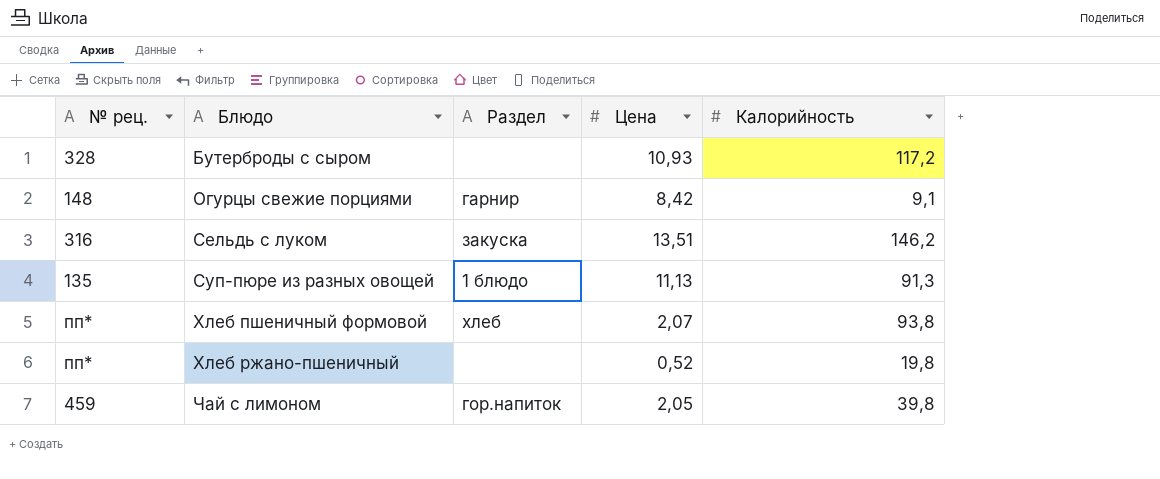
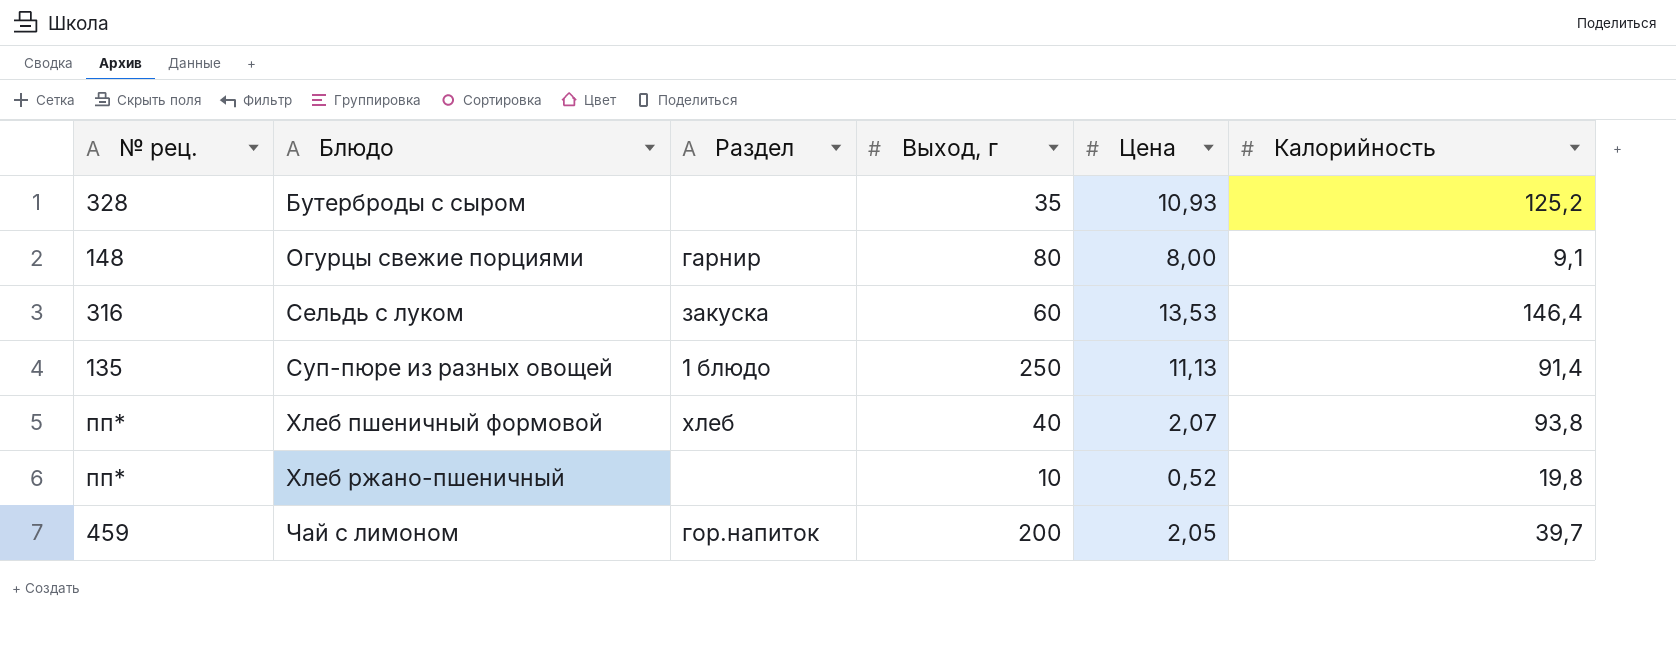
column Выход, г | position: none -> 4
Бутерброды с сыром | Калорийность: 117,2 -> 125,2
Огурцы свежие порциями | Цена: 8,42 -> 8,00
Сельдь с луком | Цена: 13,51 -> 13,53
Сельдь с луком | Калорийность: 146,2 -> 146,4
Суп-пюре из разных овощей | Калорийность: 91,3 -> 91,4
Чай с лимоном | Калорийность: 39,8 -> 39,7

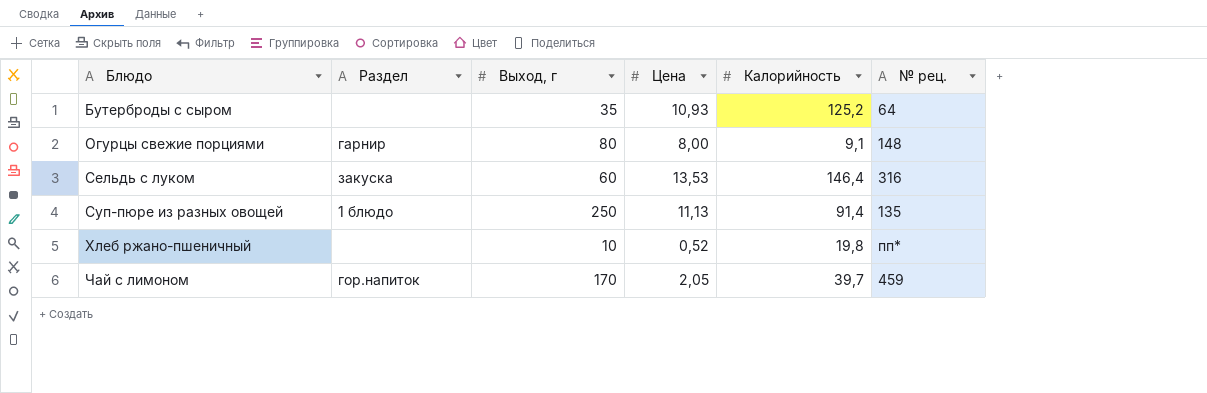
column № рец. | position: 1 -> 6
row Хлеб пшеничный формовой: пп* | хлеб | 40 | 2,07 | 93,8 -> none
Бутерброды с сыром | № рец.: 328 -> 64
Чай с лимоном | Выход, г: 200 -> 170

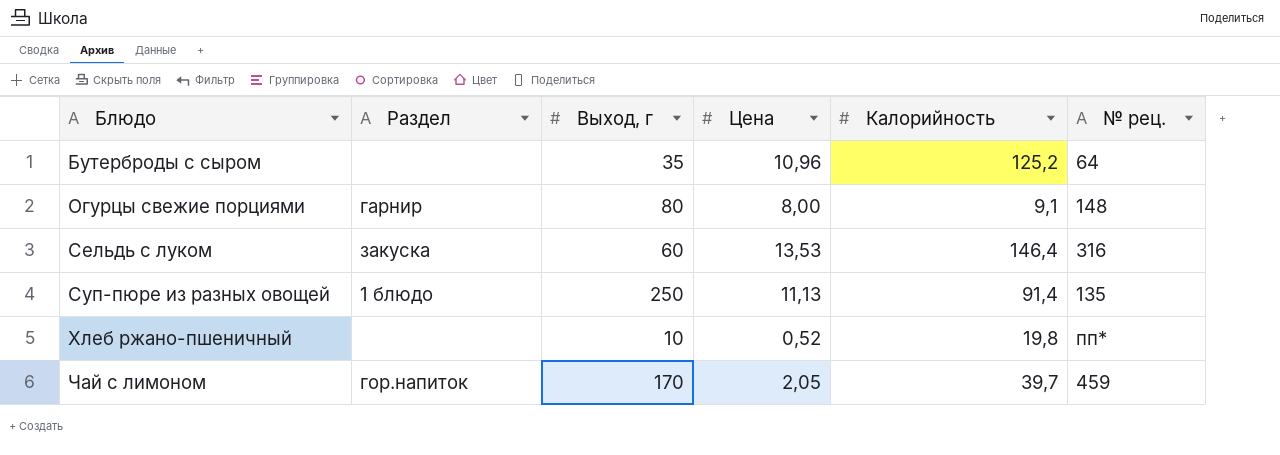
Бутерброды с сыром | Цена: 10,93 -> 10,96

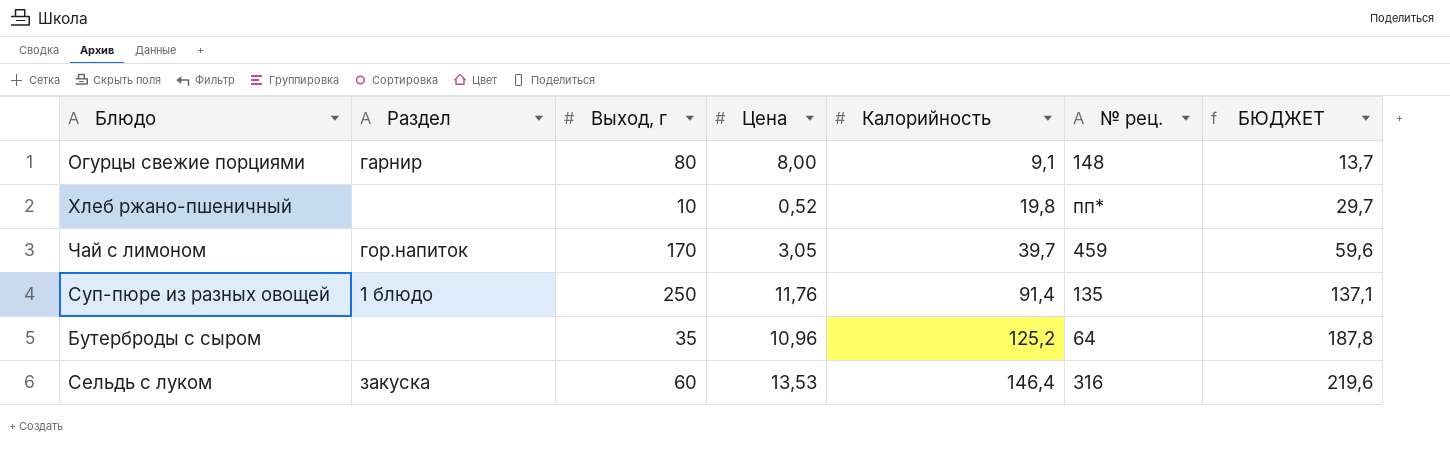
row order: Блюдо ascending -> Калорийность ascending
column БЮДЖЕТ | formula: none -> [Калорийность] * 1,5
Чай с лимоном | Цена: 2,05 -> 3,05
Суп-пюре из разных овощей | Цена: 11,13 -> 11,76

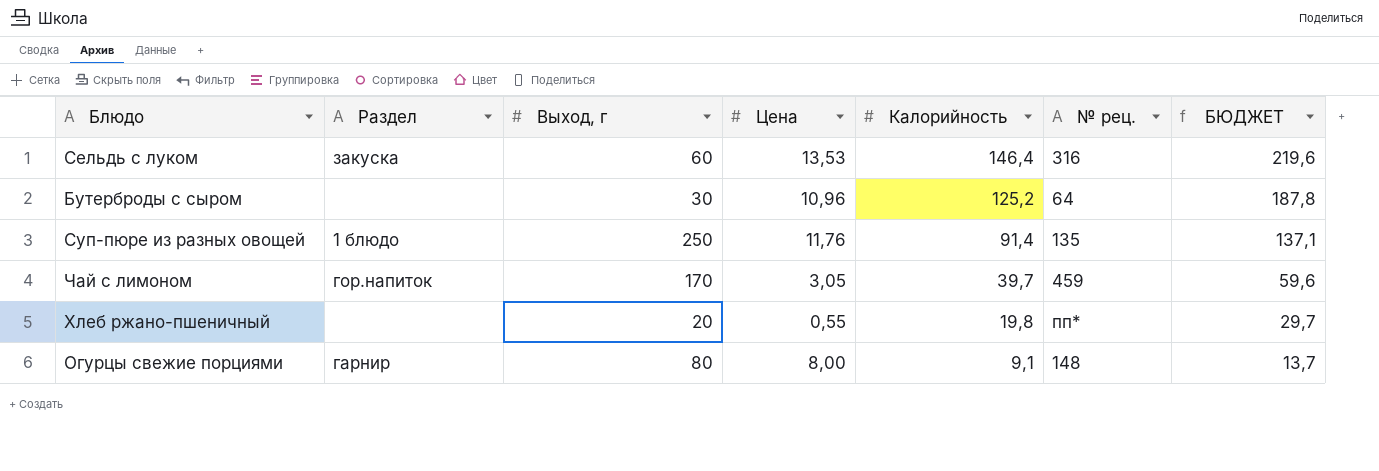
row order: Калорийность ascending -> Калорийность descending
Бутерброды с сыром | Выход, г: 35 -> 30
Хлеб ржано-пшеничный | Выход, г: 10 -> 20
Хлеб ржано-пшеничный | Цена: 0,52 -> 0,55

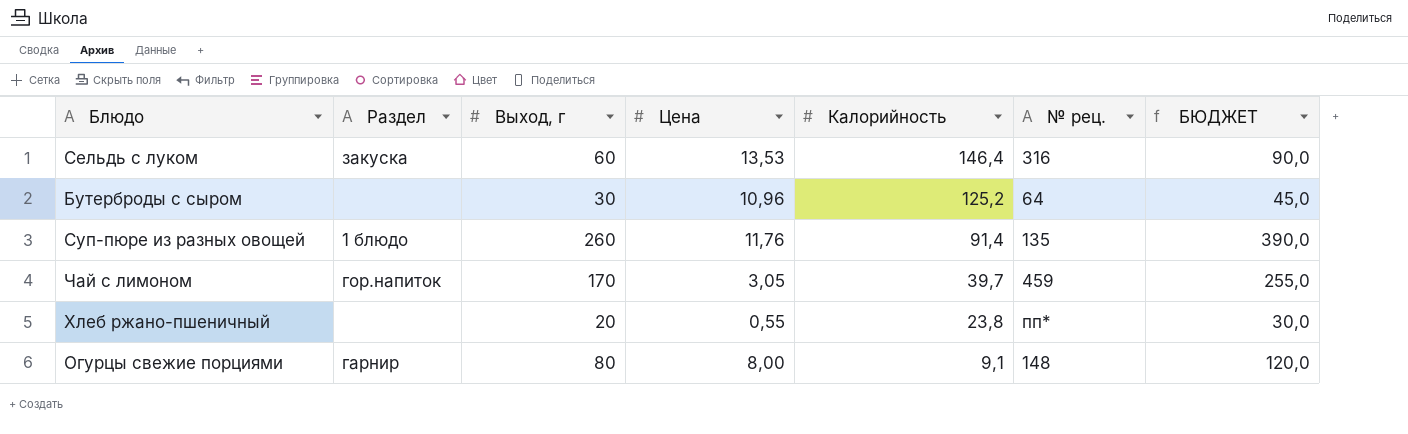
column БЮДЖЕТ | formula: [Калорийность] * 1,5 -> [Выход, г] * 1,5
Суп-пюре из разных овощей | Выход, г: 250 -> 260
Хлеб ржано-пшеничный | Калорийность: 19,8 -> 23,8

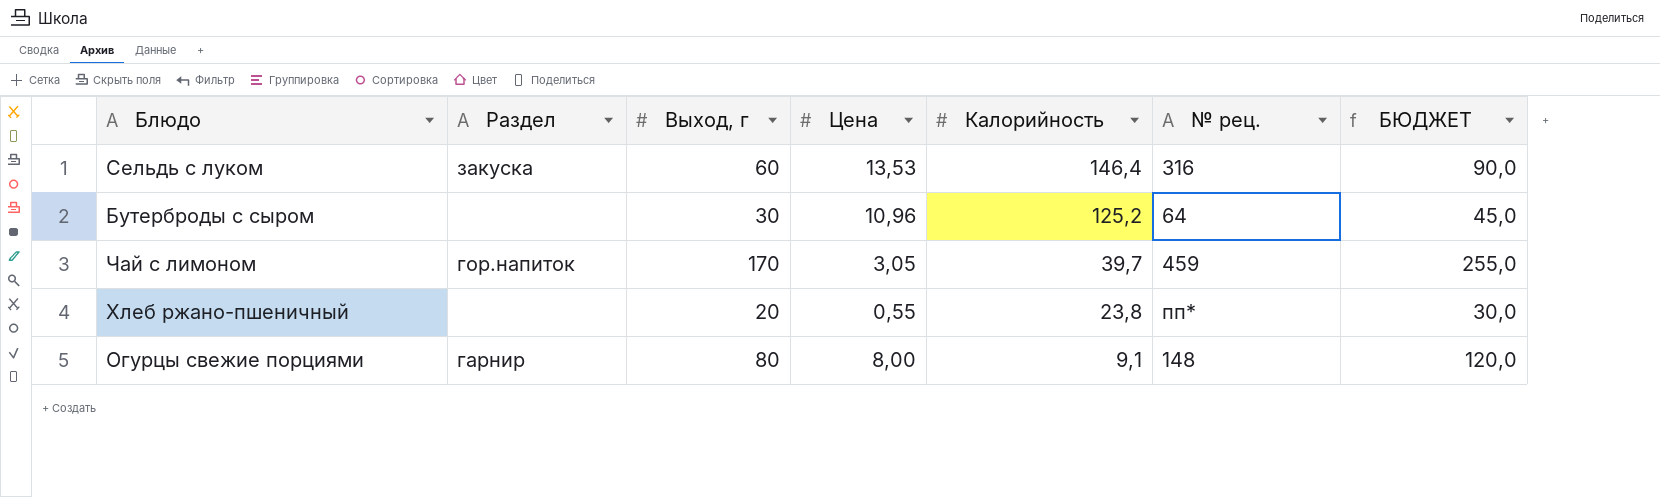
row Суп-пюре из разных овощей: 1 блюдо | 260 | 11,76 | 91,4 | 135 | 390,0 -> none

